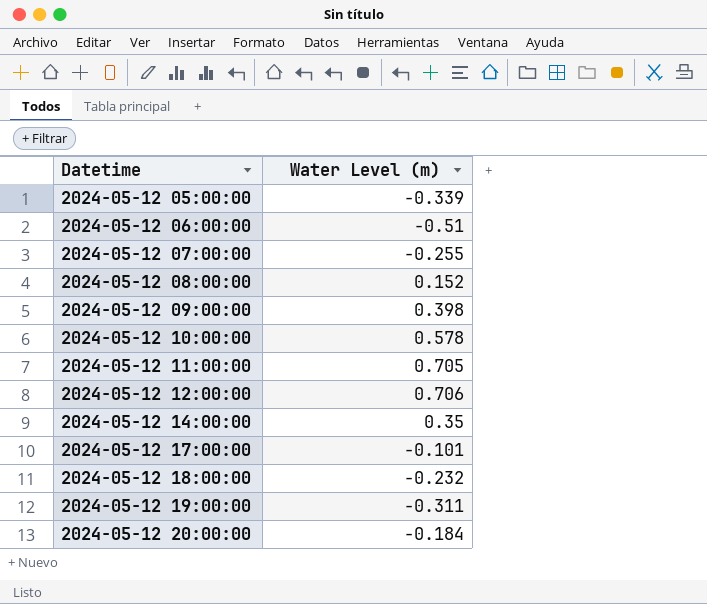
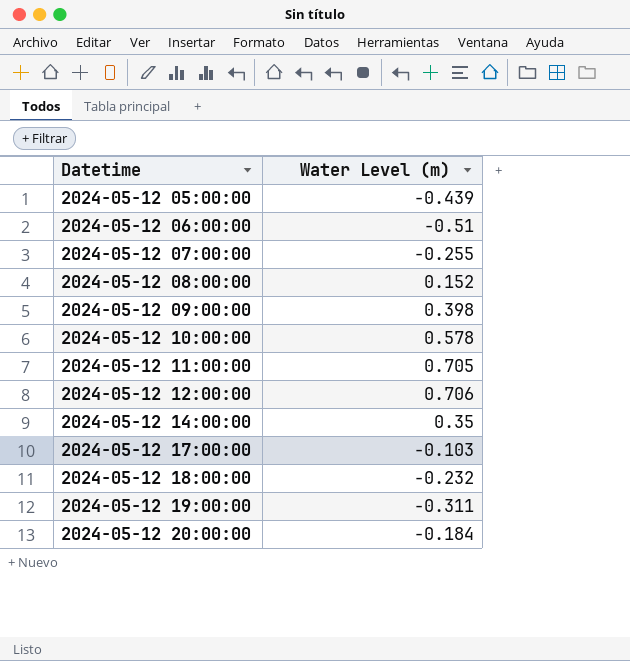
2024-05-12 05:00:00 | Water Level (m): -0.339 -> -0.439
2024-05-12 17:00:00 | Water Level (m): -0.101 -> -0.103

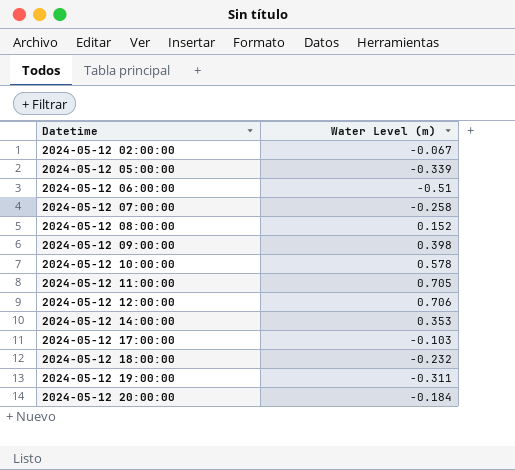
row 2024-05-12 02:00:00: none -> -0.067
2024-05-12 05:00:00 | Water Level (m): -0.439 -> -0.339
2024-05-12 07:00:00 | Water Level (m): -0.255 -> -0.258
2024-05-12 14:00:00 | Water Level (m): 0.35 -> 0.353

